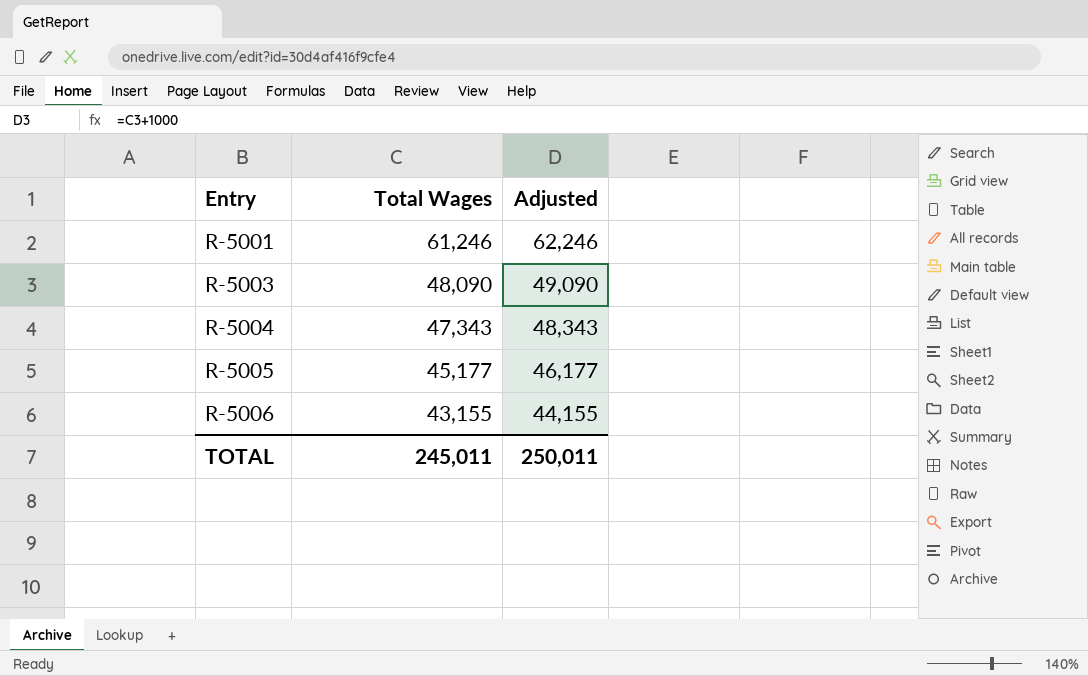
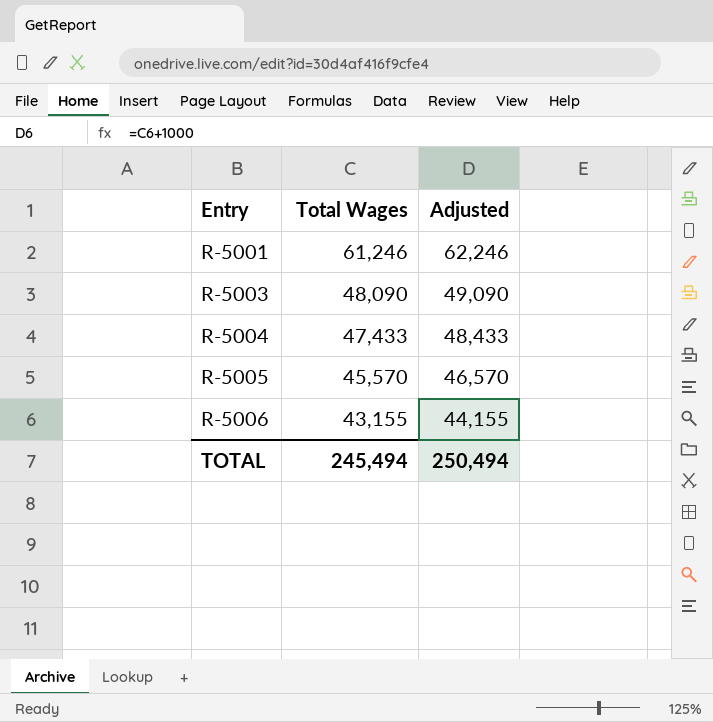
R-5004 | Total Wages: 47,343 -> 47,433
R-5004 | Adjusted: 48,343 -> 48,433
R-5005 | Total Wages: 45,177 -> 45,570
R-5005 | Adjusted: 46,177 -> 46,570
TOTAL | Total Wages: 245,011 -> 245,494
TOTAL | Adjusted: 250,011 -> 250,494

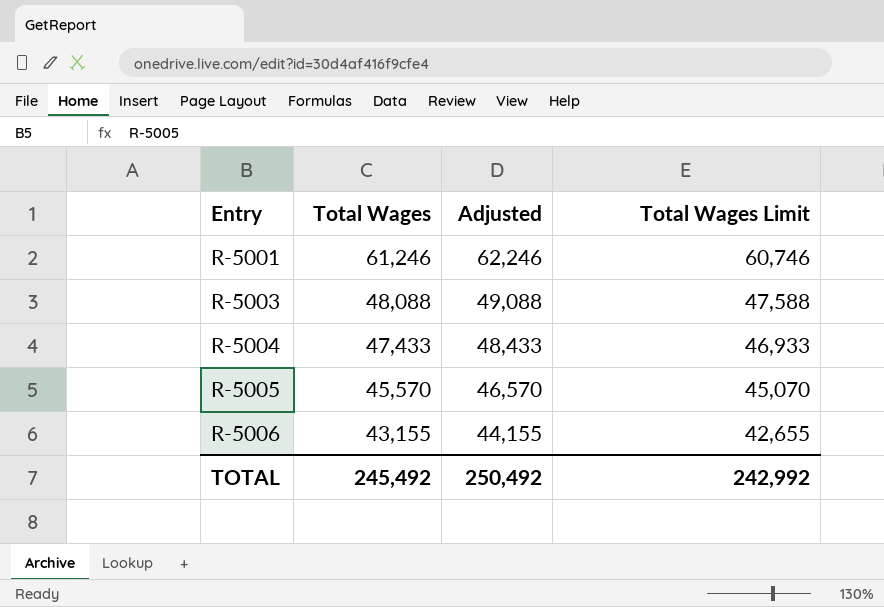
column Total Wages Limit | formula: none -> [Total Wages] - 500
R-5003 | Total Wages: 48,090 -> 48,088
R-5003 | Adjusted: 49,090 -> 49,088
TOTAL | Total Wages: 245,494 -> 245,492
TOTAL | Adjusted: 250,494 -> 250,492

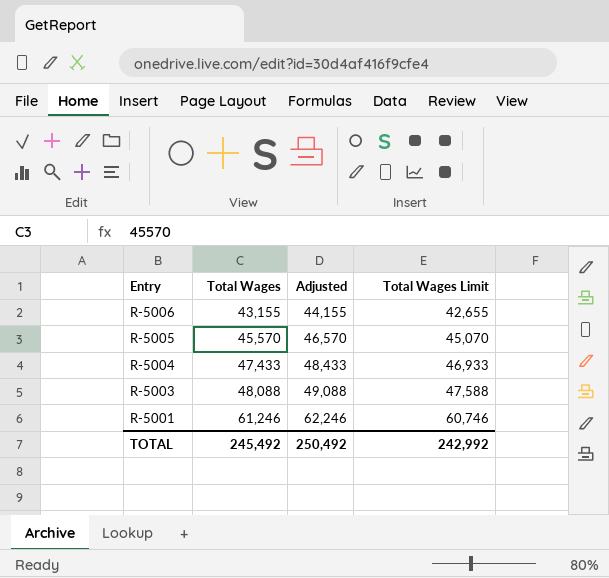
row order: Entry ascending -> Entry descending

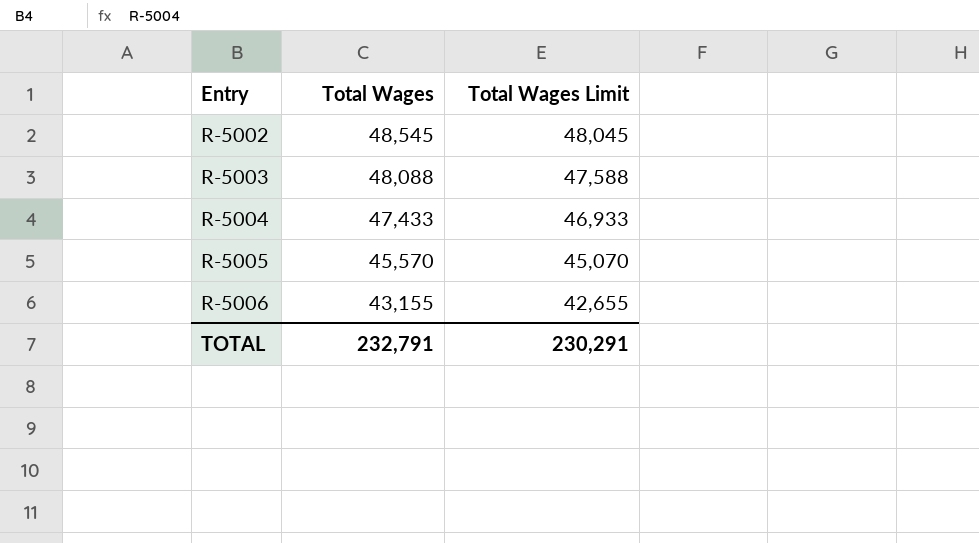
row order: Entry descending -> Entry ascending
column Adjusted | formula: [Total Wages] + 1000 -> none
row R-5001: 61,246 | 62,246 | 60,746 -> none
row R-5002: none -> 48,545 | 48,045
TOTAL | Total Wages: 245,492 -> 232,791
TOTAL | Total Wages Limit: 242,992 -> 230,291

